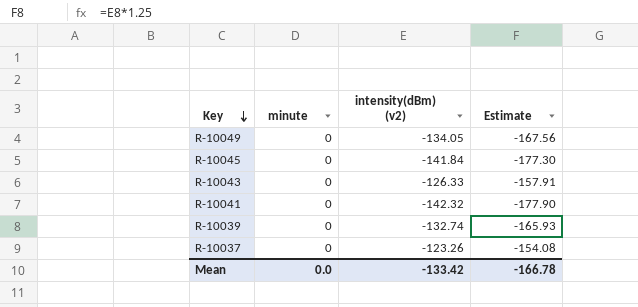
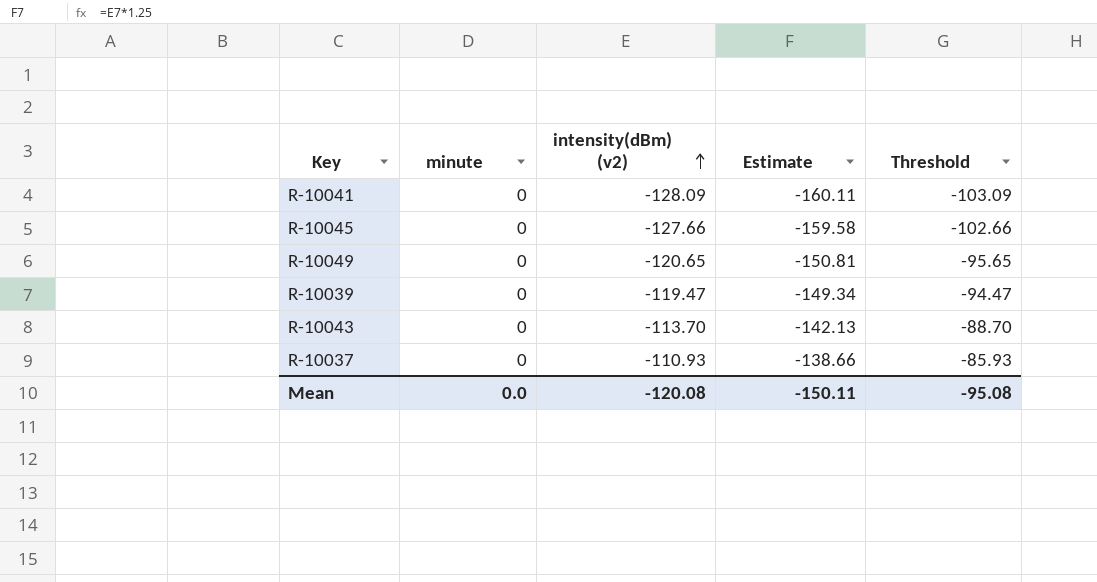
row order: Key descending -> intensity(dBm) (v2) ascending
column Threshold | formula: none -> [intensity(dBm) (v2)] + 25
R-10041 | intensity(dBm) (v2): -142.32 -> -128.09
R-10041 | Estimate: -177.90 -> -160.11
R-10045 | intensity(dBm) (v2): -141.84 -> -127.66
R-10045 | Estimate: -177.30 -> -159.58
R-10049 | intensity(dBm) (v2): -134.05 -> -120.65
R-10049 | Estimate: -167.56 -> -150.81
R-10039 | intensity(dBm) (v2): -132.74 -> -119.47
R-10039 | Estimate: -165.93 -> -149.34
R-10043 | intensity(dBm) (v2): -126.33 -> -113.70
R-10043 | Estimate: -157.91 -> -142.13
R-10037 | intensity(dBm) (v2): -123.26 -> -110.93
R-10037 | Estimate: -154.08 -> -138.66
Mean | intensity(dBm) (v2): -133.42 -> -120.08
Mean | Estimate: -166.78 -> -150.11

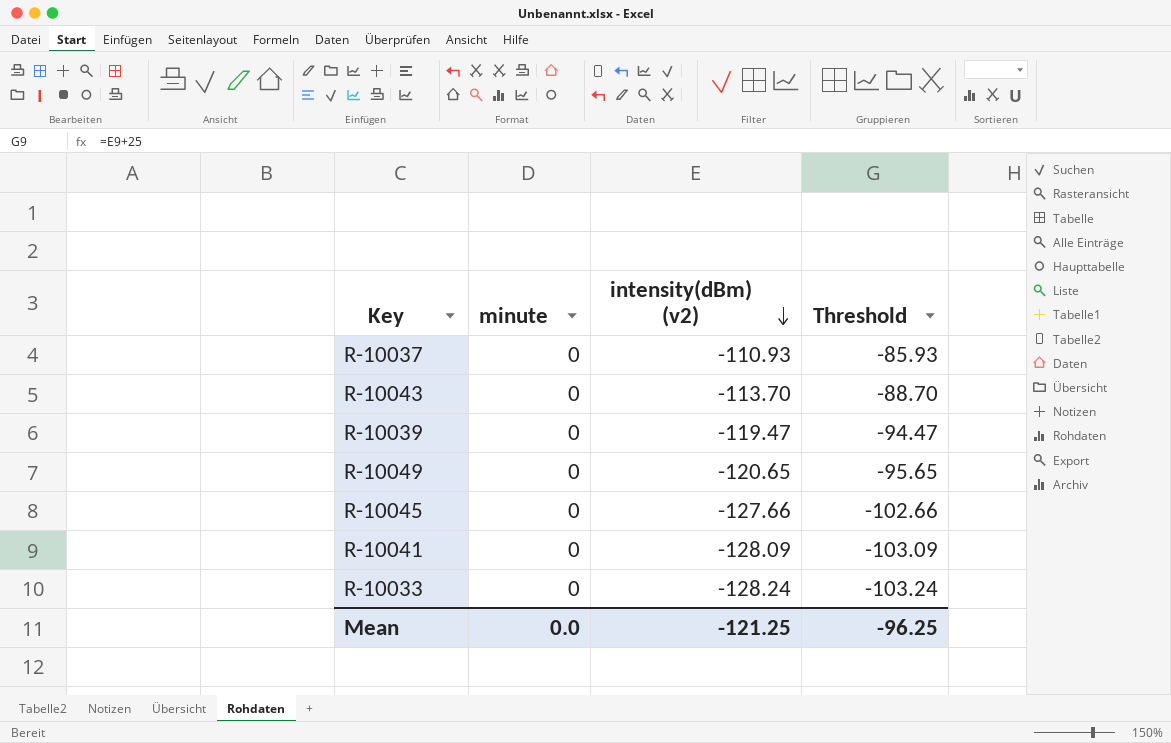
row order: intensity(dBm) (v2) ascending -> intensity(dBm) (v2) descending
column Estimate | formula: [intensity(dBm) (v2)] * 1.25 -> none
row R-10033: none -> 0 | -128.24 | -103.24
Mean | intensity(dBm) (v2): -120.08 -> -121.25
Mean | Threshold: -95.08 -> -96.25

